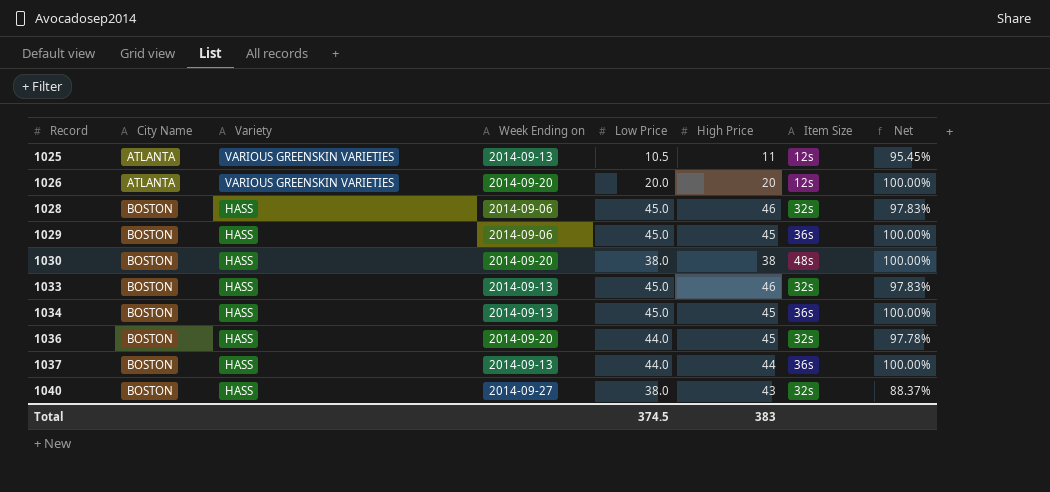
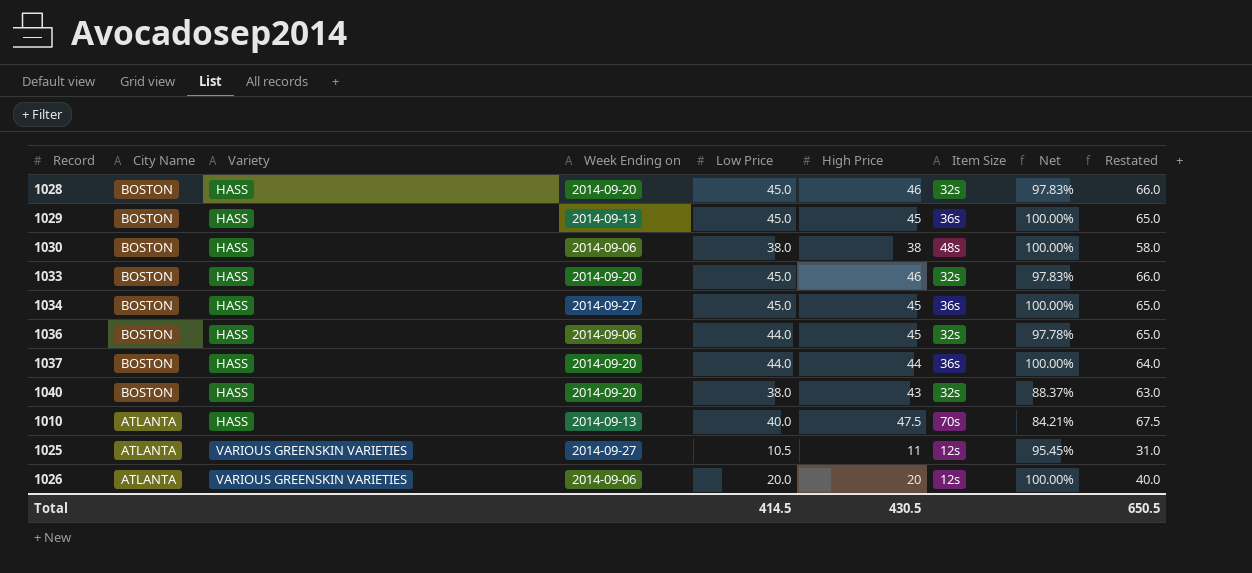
row order: Record ascending -> City Name descending
column Restated | formula: none -> [High Price] + 20
1028 | Week Ending on: 2014-09-06 -> 2014-09-20
1029 | Week Ending on: 2014-09-06 -> 2014-09-13
1030 | Week Ending on: 2014-09-20 -> 2014-09-06
1033 | Week Ending on: 2014-09-13 -> 2014-09-20
1034 | Week Ending on: 2014-09-13 -> 2014-09-27
1036 | Week Ending on: 2014-09-20 -> 2014-09-06
1037 | Week Ending on: 2014-09-13 -> 2014-09-20
1040 | Week Ending on: 2014-09-27 -> 2014-09-20
row 1010: none -> ATLANTA | HASS | 2014-09-13 | 40.0 | 47.5 | 70s | 84.21% | 67.5
1025 | Week Ending on: 2014-09-13 -> 2014-09-27
1026 | Week Ending on: 2014-09-20 -> 2014-09-06
Total | Low Price: 374.5 -> 414.5
Total | High Price: 383 -> 430.5

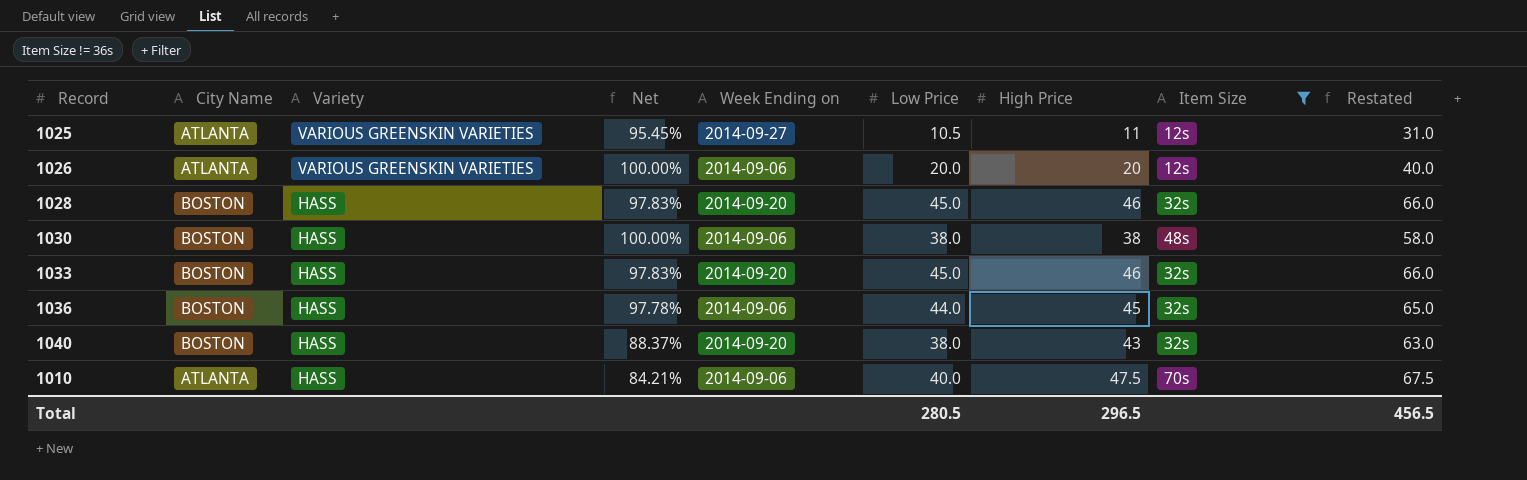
filter: none -> Item Size != 36s
row order: City Name descending -> Variety descending
column Net | position: 8 -> 4
1010 | Week Ending on: 2014-09-13 -> 2014-09-06
Total | Low Price: 414.5 -> 280.5
Total | High Price: 430.5 -> 296.5
Total | Restated: 650.5 -> 456.5

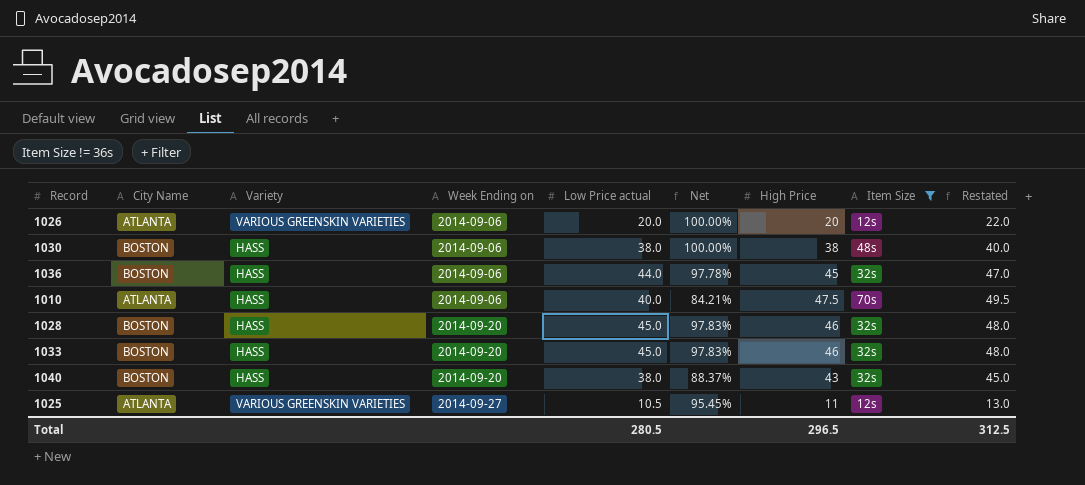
row order: Variety descending -> Week Ending on ascending
column name: Low Price -> Low Price actual
column Net | position: 4 -> 6
column Restated | formula: [High Price] + 20 -> [High Price] + 2
Total | Restated: 456.5 -> 312.5

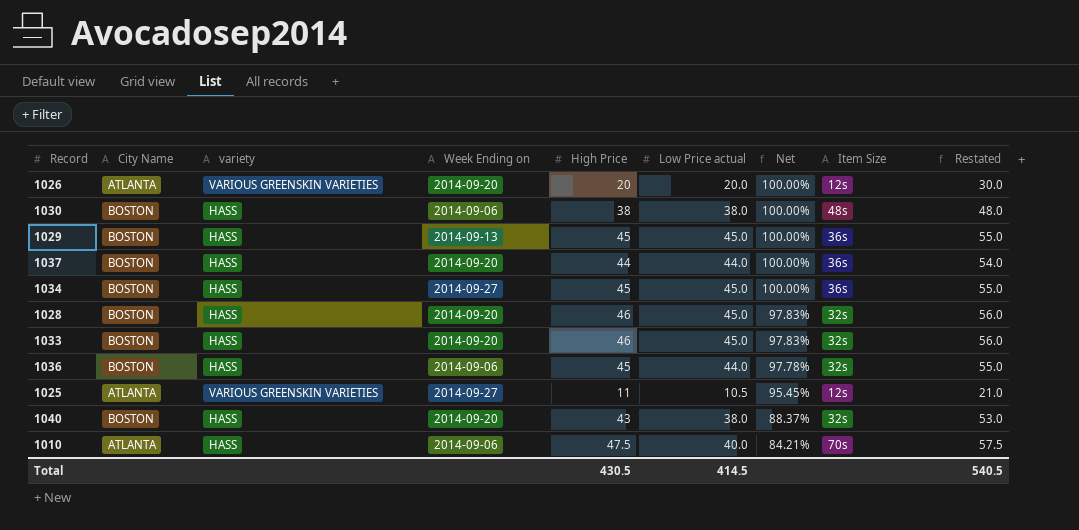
filter: Item Size != 36s -> none
row order: Week Ending on ascending -> Net descending
column name: Variety -> variety
column High Price | position: 7 -> 5
column Restated | formula: [High Price] + 2 -> [High Price] + 10
1026 | Week Ending on: 2014-09-06 -> 2014-09-20
Total | High Price: 296.5 -> 430.5
Total | Low Price actual: 280.5 -> 414.5
Total | Restated: 312.5 -> 540.5

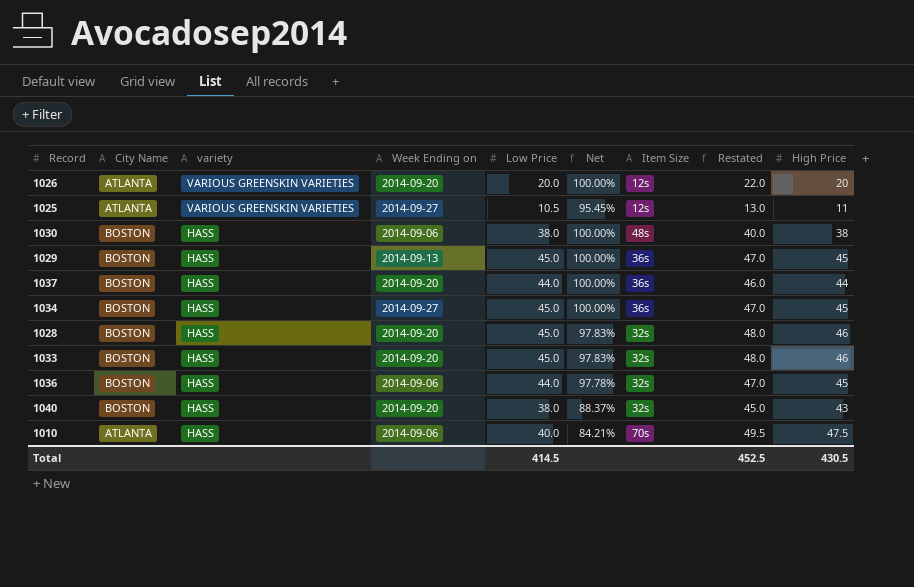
row order: Net descending -> variety descending
column name: Low Price actual -> Low Price
column Restated | formula: [High Price] + 10 -> [High Price] + 2
column High Price | position: 5 -> 9
Total | Restated: 540.5 -> 452.5

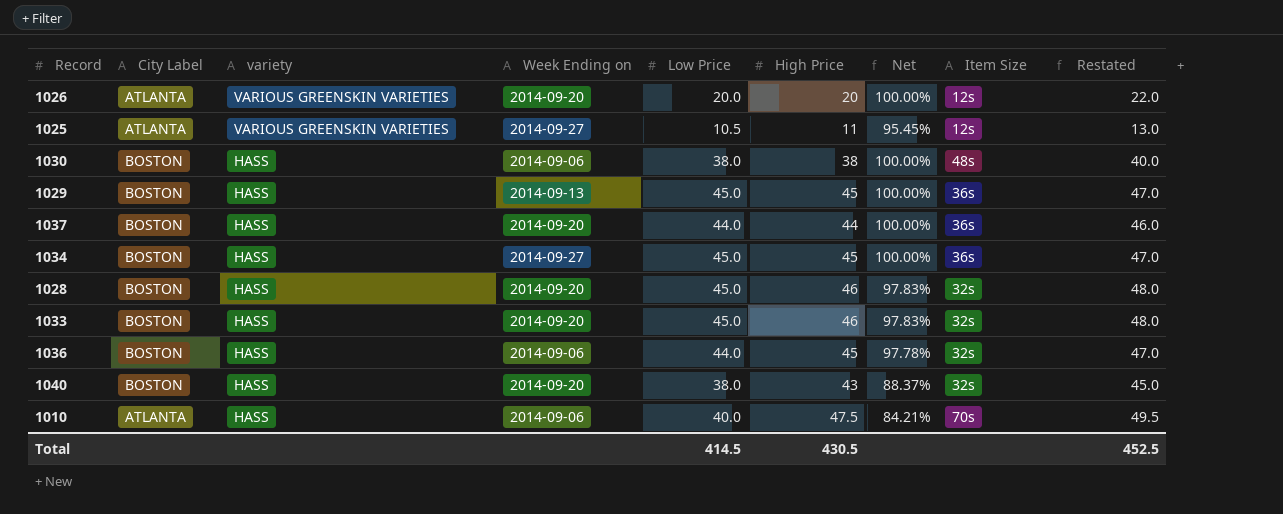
column name: City Name -> City Label
column High Price | position: 9 -> 6

